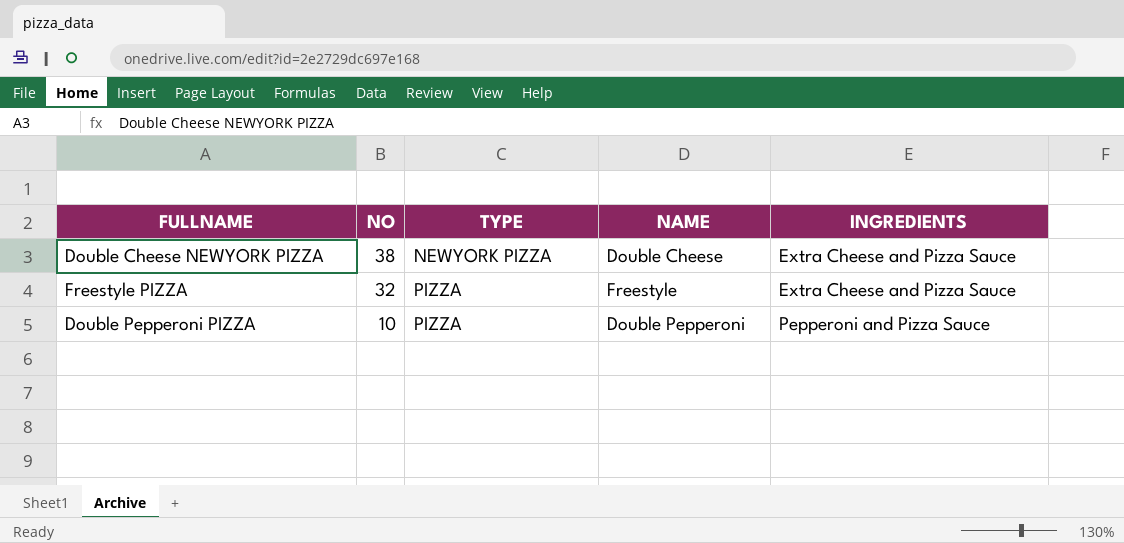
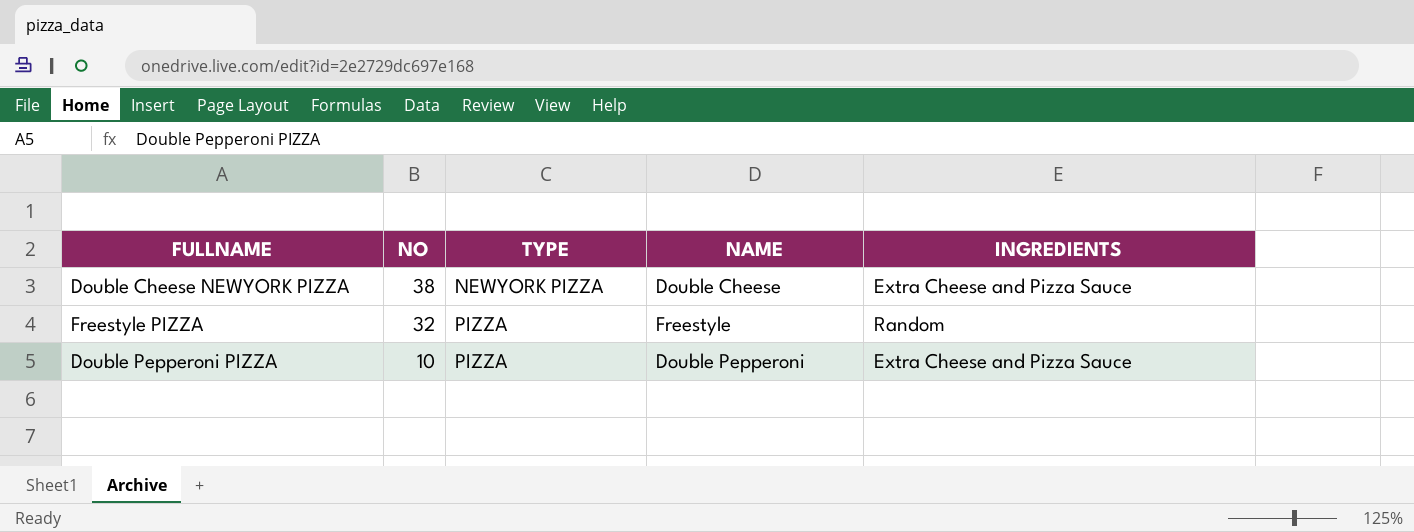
Freestyle PIZZA | INGREDIENTS: Extra Cheese and Pizza Sauce -> Random
Double Pepperoni PIZZA | INGREDIENTS: Pepperoni and Pizza Sauce -> Extra Cheese and Pizza Sauce

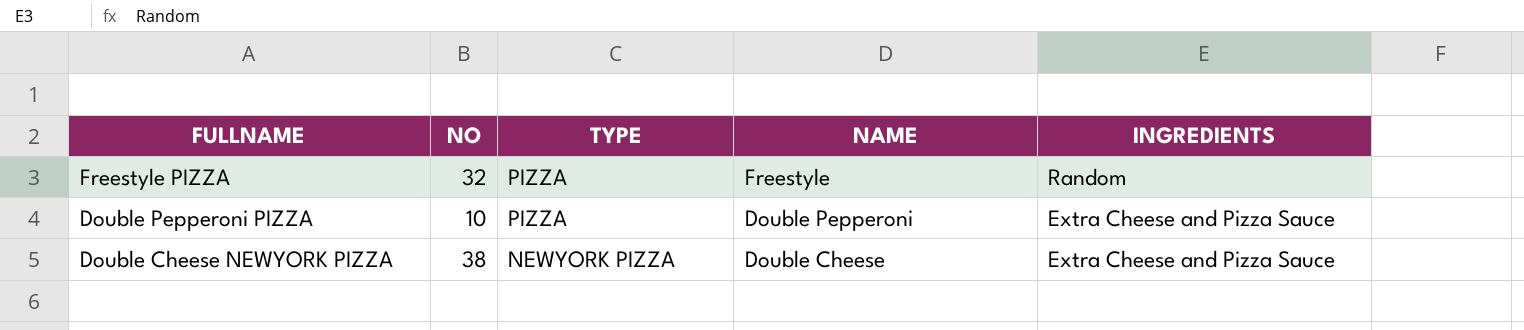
row order: NO descending -> FULLNAME descending

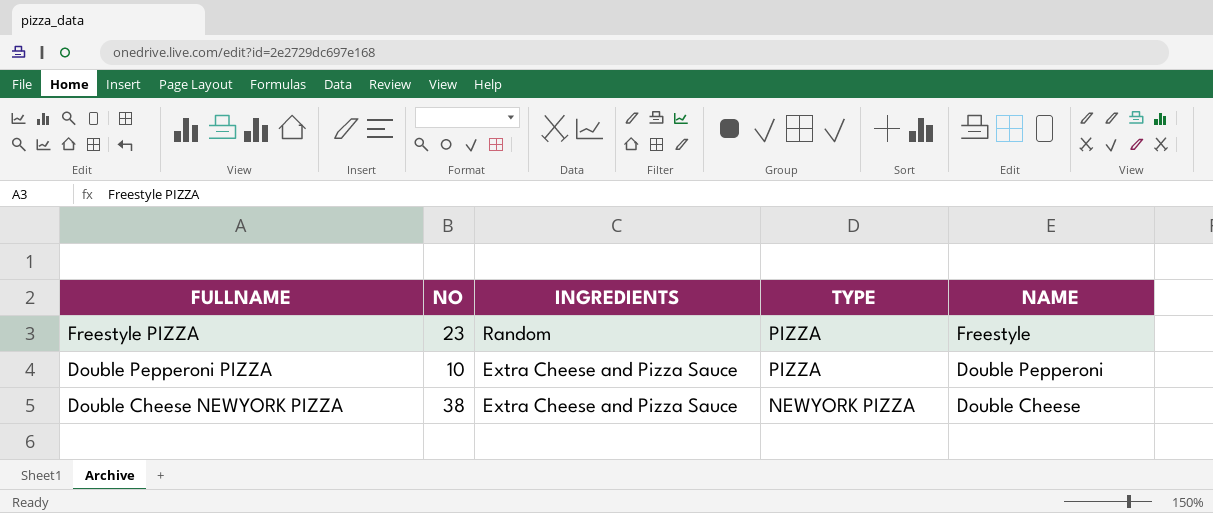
column INGREDIENTS | position: 5 -> 3
Freestyle PIZZA | NO: 32 -> 23

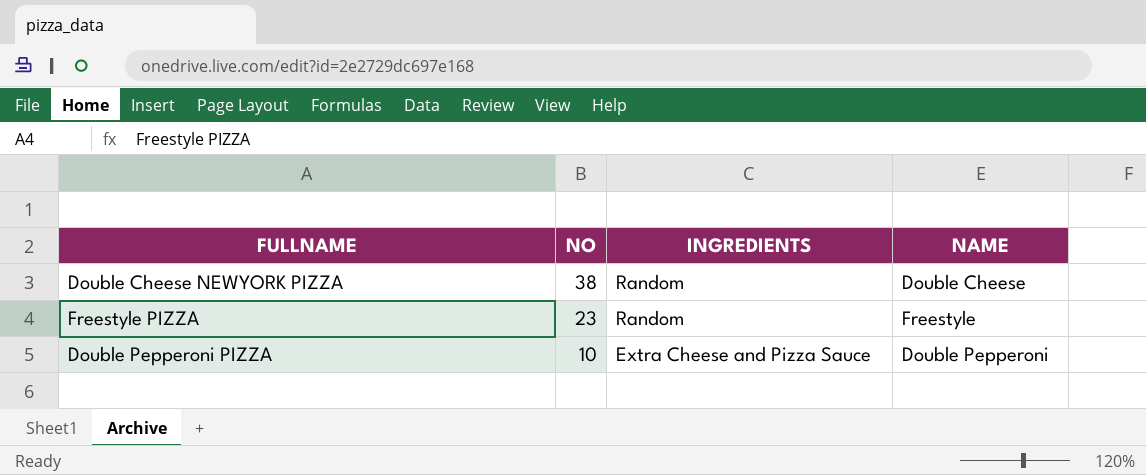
row order: FULLNAME descending -> NO descending
column TYPE | position: 4 -> none
Double Cheese NEWYORK PIZZA | INGREDIENTS: Extra Cheese and Pizza Sauce -> Random

